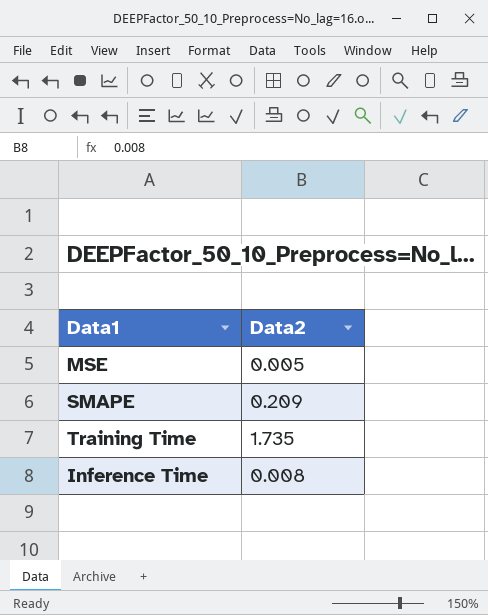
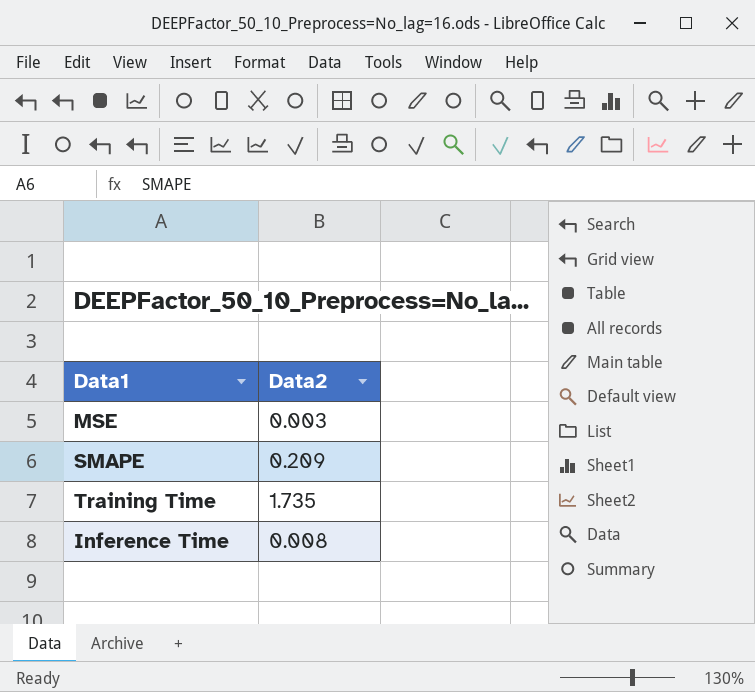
MSE | Data2: 0.005 -> 0.003

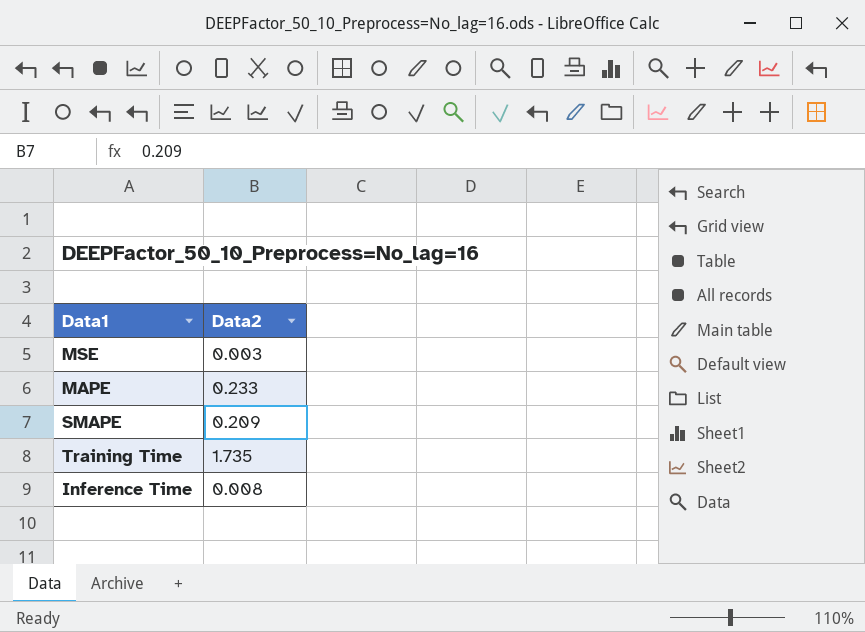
row MAPE: none -> 0.233

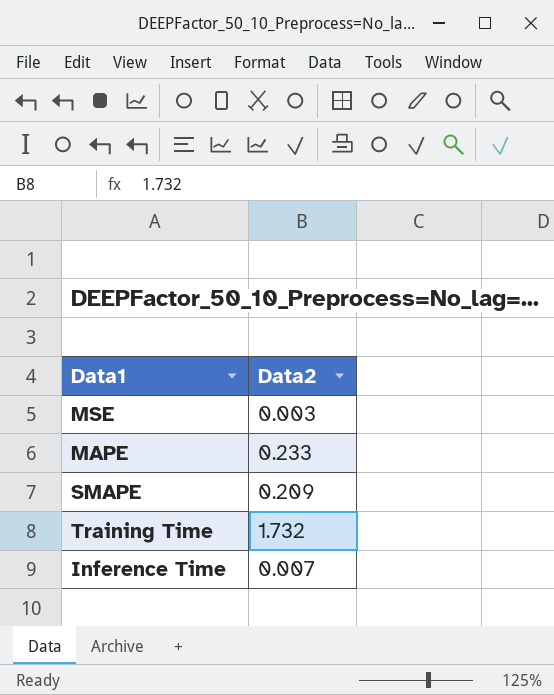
Training Time | Data2: 1.735 -> 1.732
Inference Time | Data2: 0.008 -> 0.007

